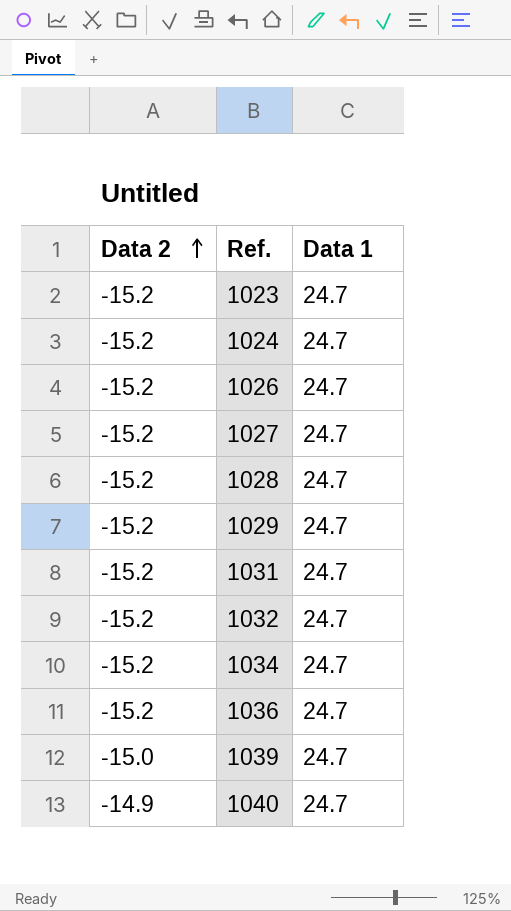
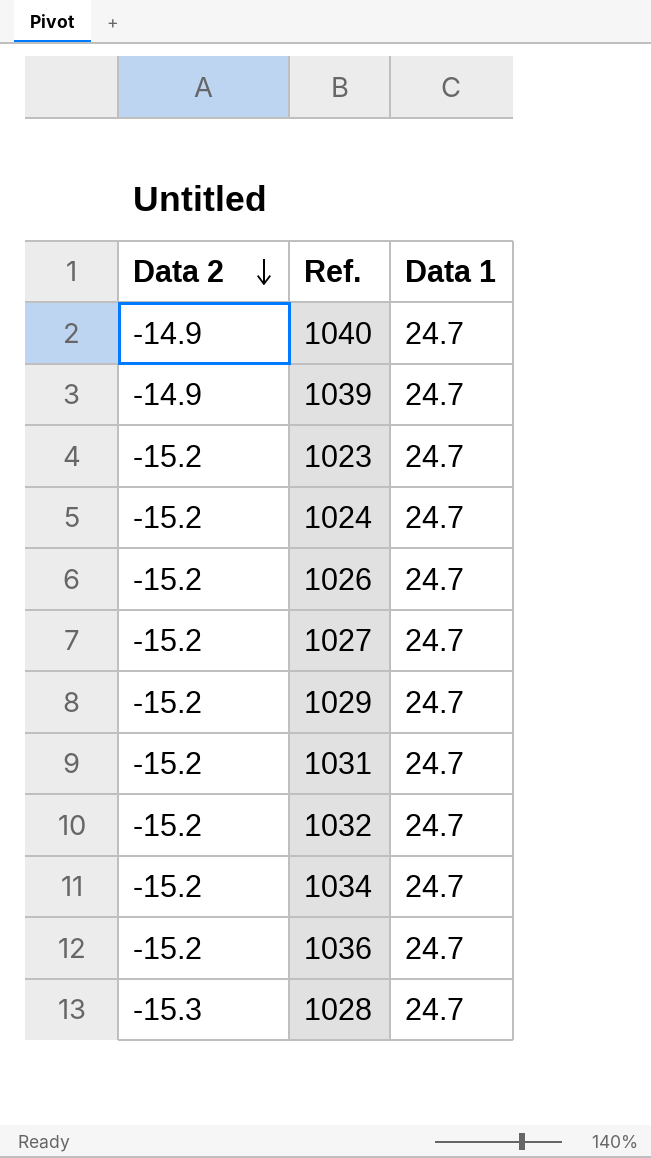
row order: Data 2 ascending -> Data 2 descending
1039 | Data 2: -15.0 -> -14.9
1028 | Data 2: -15.2 -> -15.3

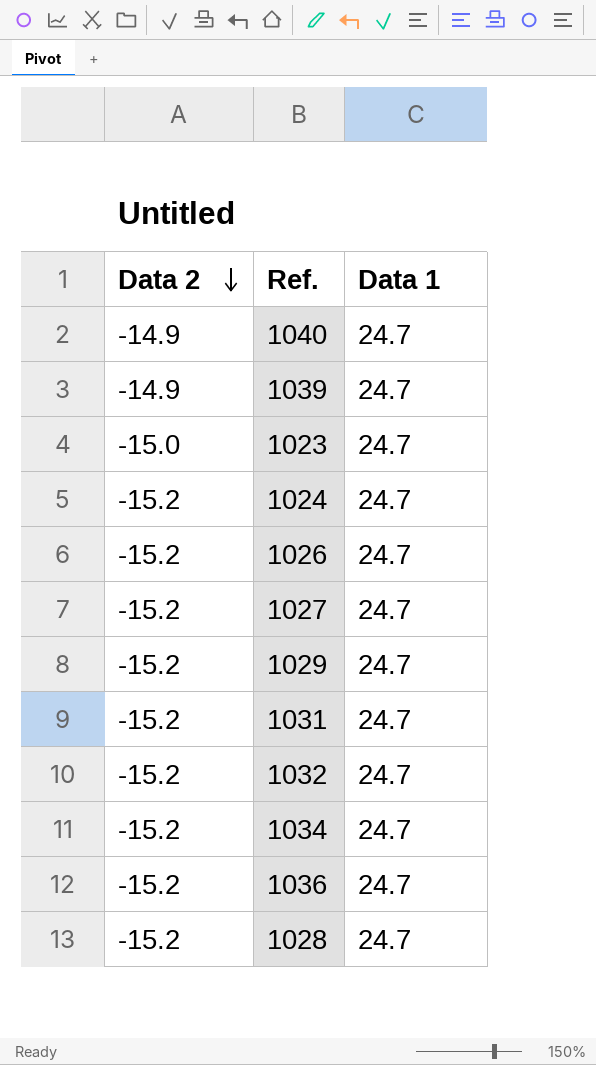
1023 | Data 2: -15.2 -> -15.0
1028 | Data 2: -15.3 -> -15.2

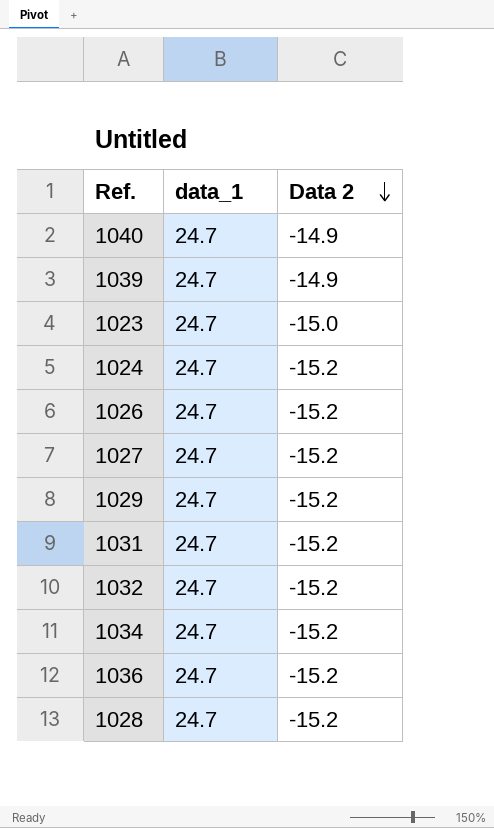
column name: Data 1 -> data_1
column Data 2 | position: 1 -> 3

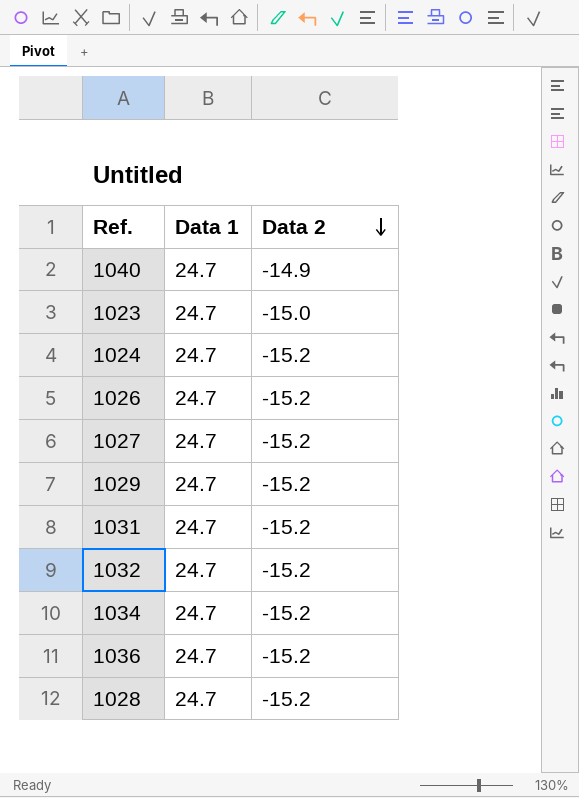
column name: data_1 -> Data 1
row 1039: 24.7 | -14.9 -> none

